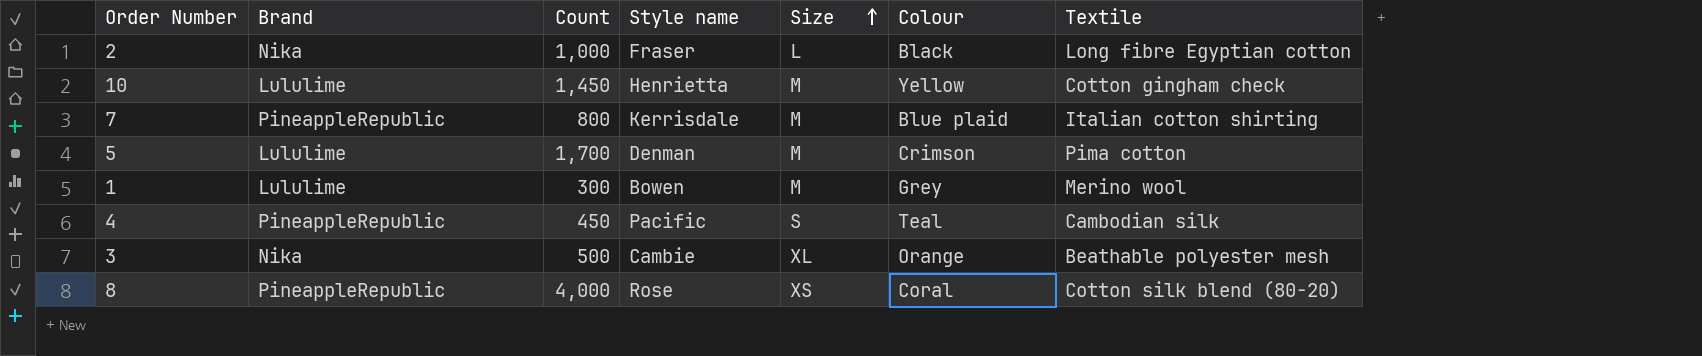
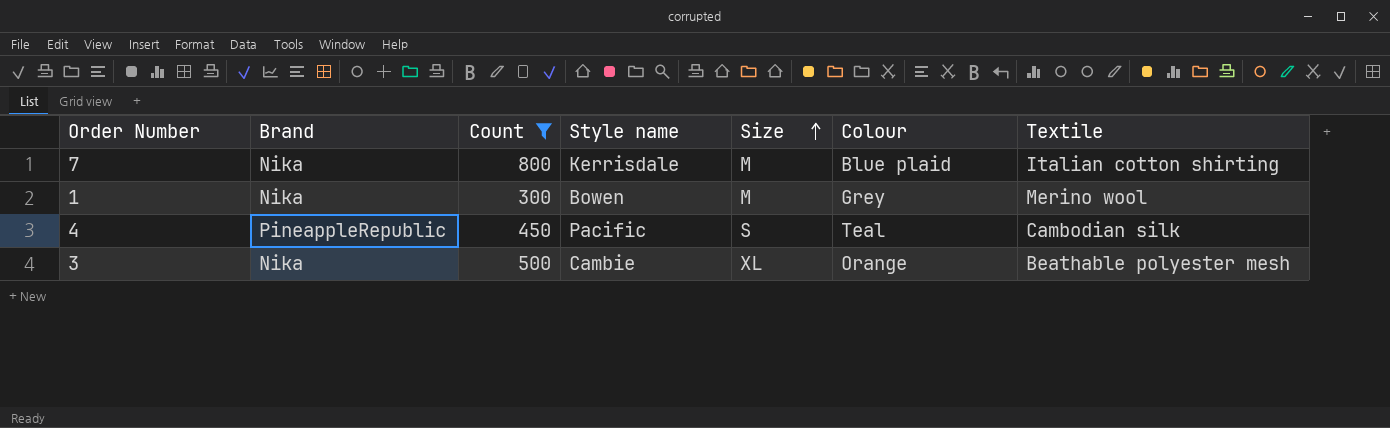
filter: none -> Count <= 800
7 | Brand: PineappleRepublic -> Nika
1 | Brand: Lululime -> Nika

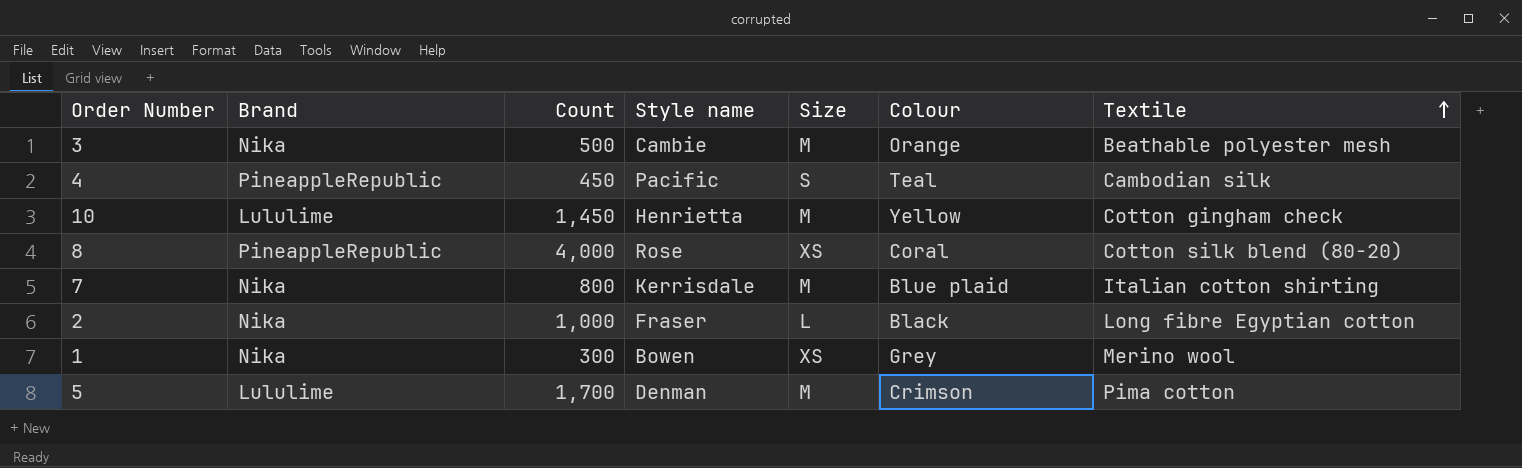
filter: Count <= 800 -> none
row order: Size ascending -> Textile ascending
3 | Size: XL -> M
1 | Size: M -> XS

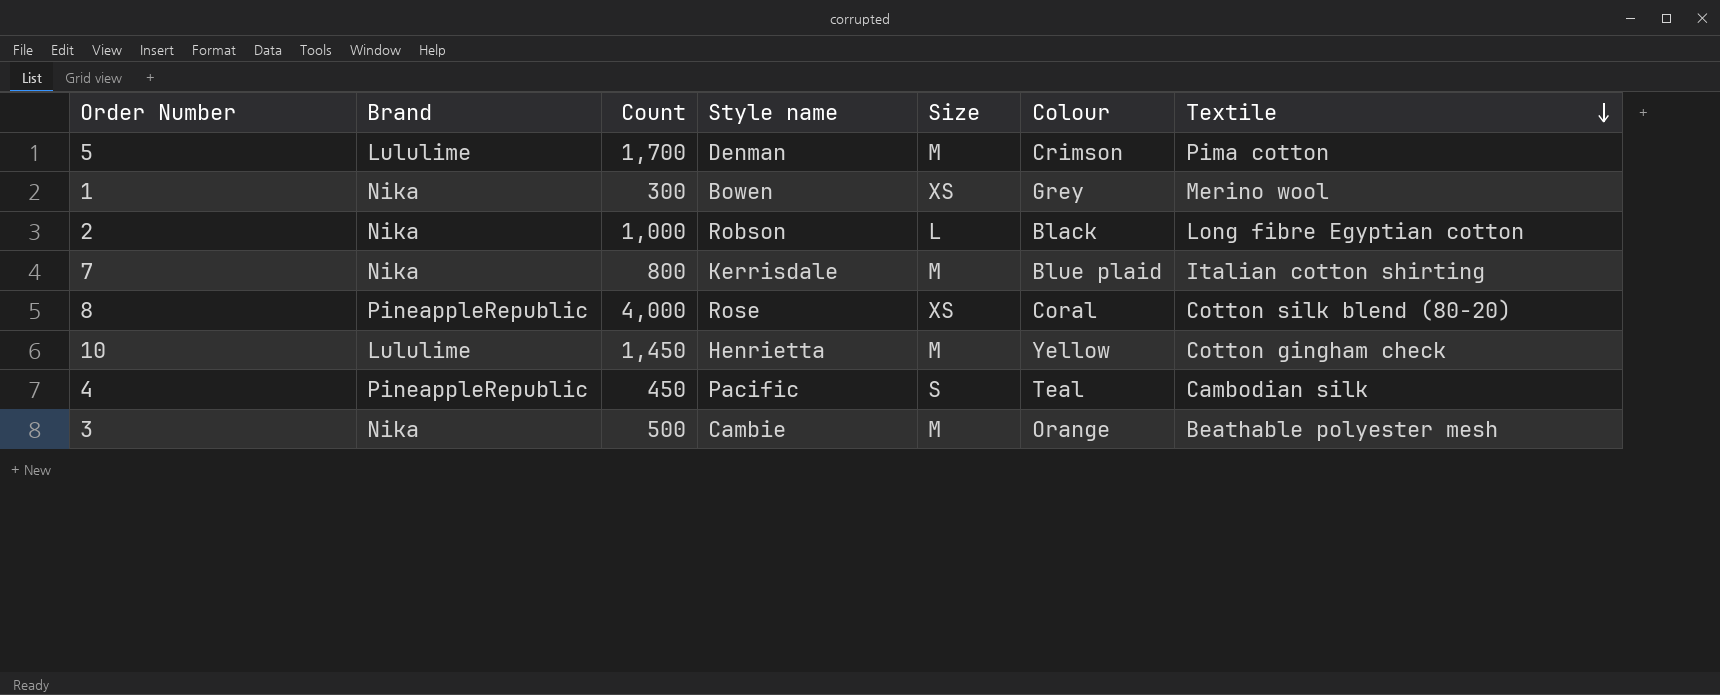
row order: Textile ascending -> Textile descending
2 | Style name: Fraser -> Robson

